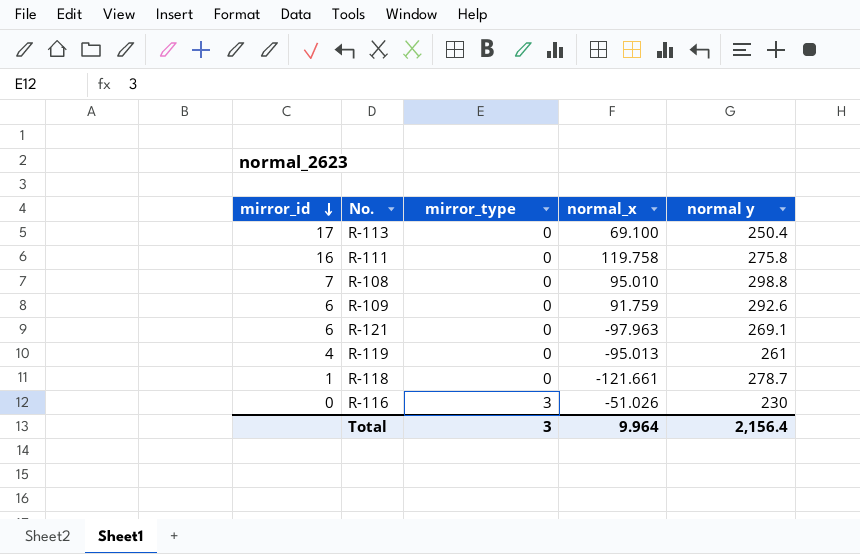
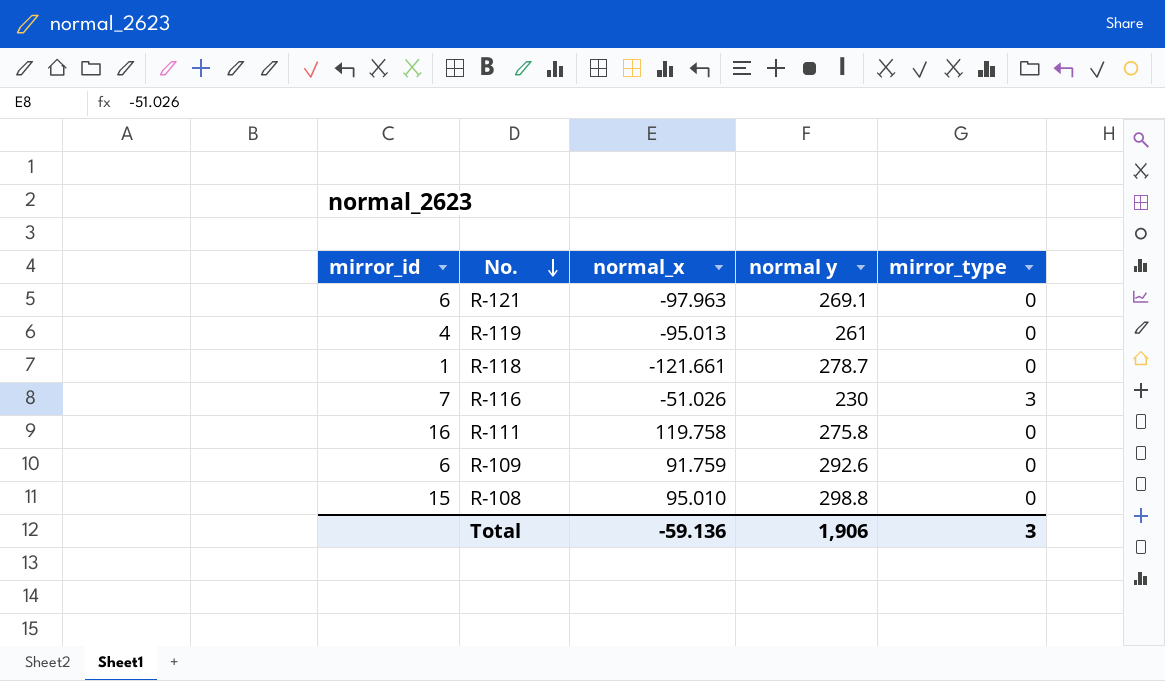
row order: mirror_id descending -> No. descending
column mirror_type | position: 3 -> 5
row R-113: 17 | 0 | 69.100 | 250.4 -> none
R-116 | mirror_id: 0 -> 7
R-108 | mirror_id: 7 -> 15
Total | normal_x: 9.964 -> -59.136
Total | normal y: 2,156.4 -> 1,906

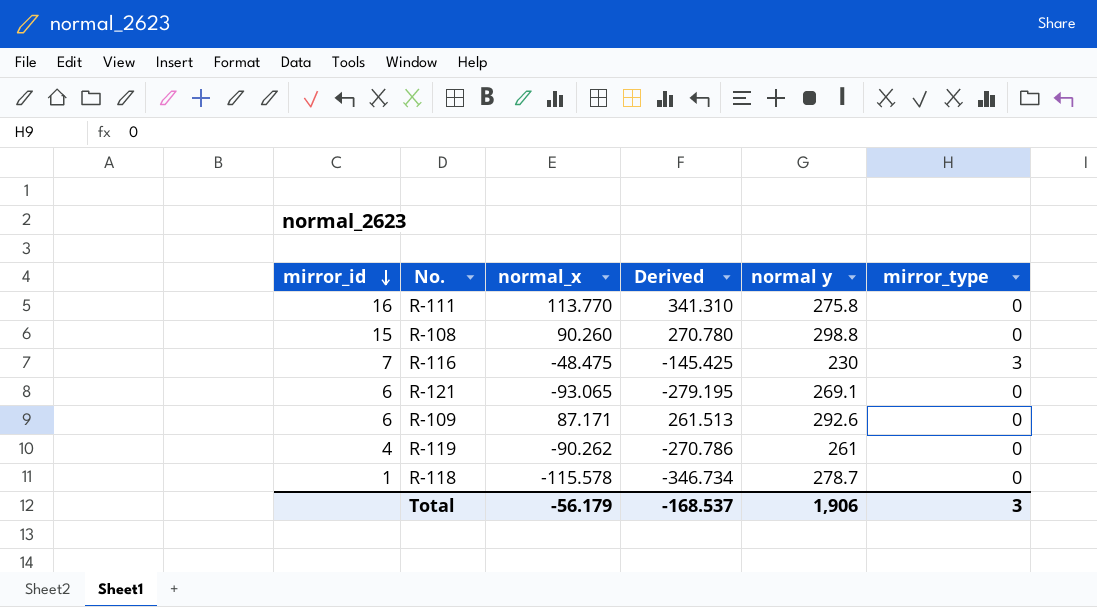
row order: No. descending -> mirror_id descending
column Derived | formula: none -> [normal_x] * 3
R-111 | normal_x: 119.758 -> 113.770
R-108 | normal_x: 95.010 -> 90.260
R-116 | normal_x: -51.026 -> -48.475
R-121 | normal_x: -97.963 -> -93.065
R-109 | normal_x: 91.759 -> 87.171
R-119 | normal_x: -95.013 -> -90.262
R-118 | normal_x: -121.661 -> -115.578
Total | normal_x: -59.136 -> -56.179

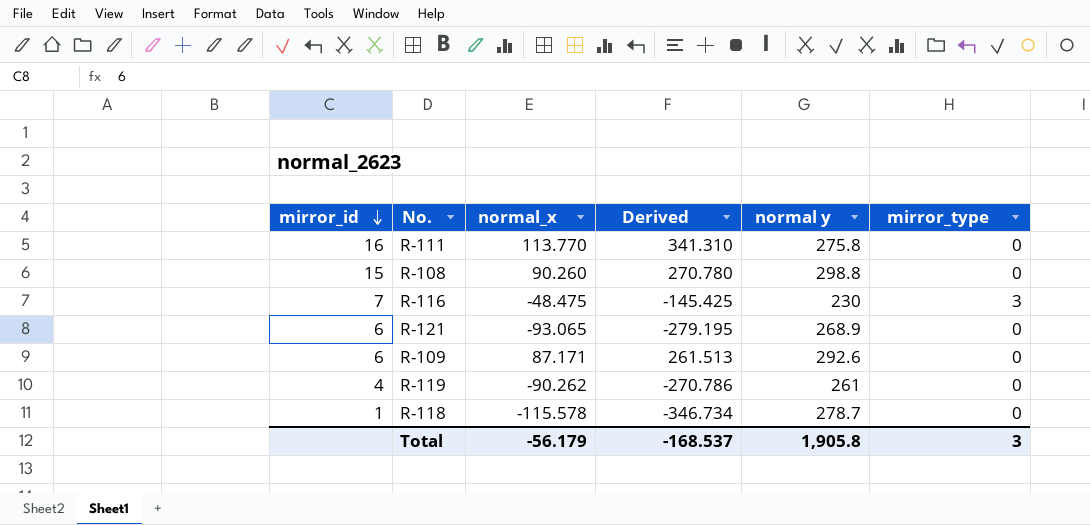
R-121 | normal y: 269.1 -> 268.9
Total | normal y: 1,906 -> 1,905.8

